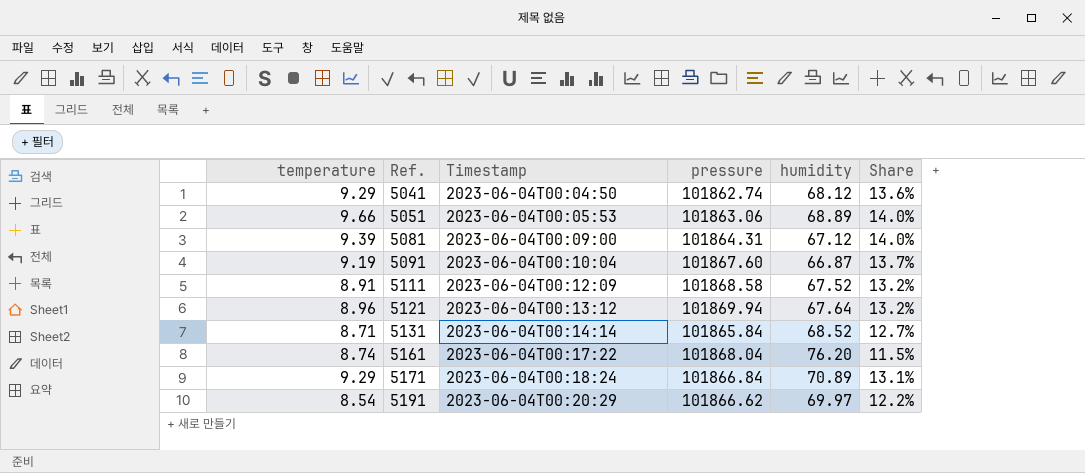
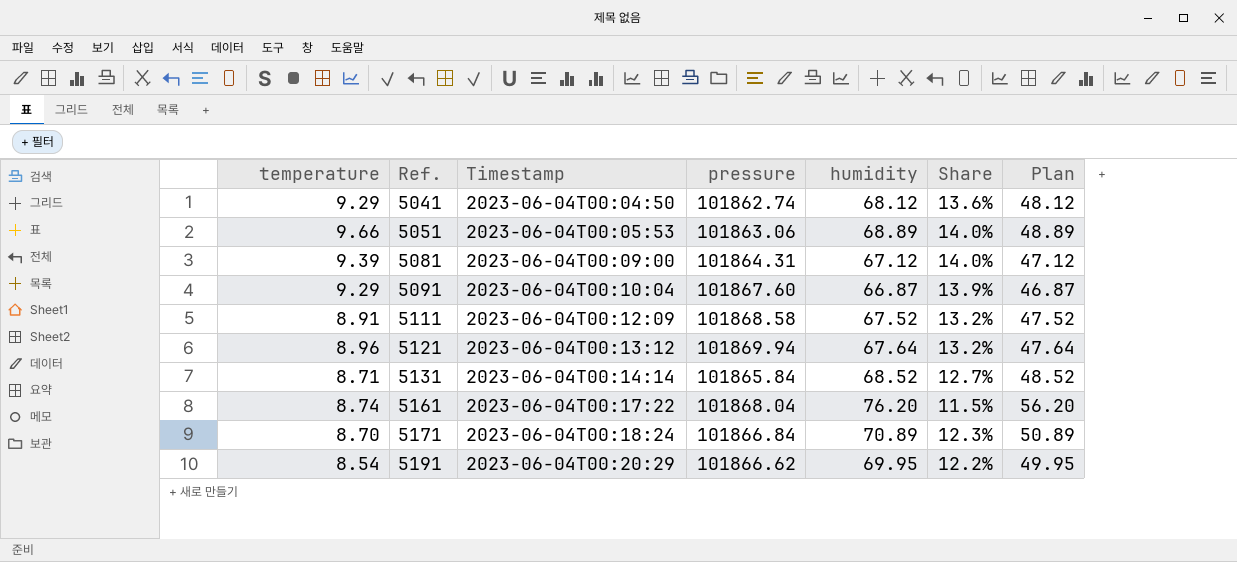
column Plan | formula: none -> [humidity] - 20
5091 | temperature: 9.19 -> 9.29
5091 | Share: 13.7% -> 13.9%
5171 | temperature: 9.29 -> 8.70
5171 | Share: 13.1% -> 12.3%
5191 | humidity: 69.97 -> 69.95

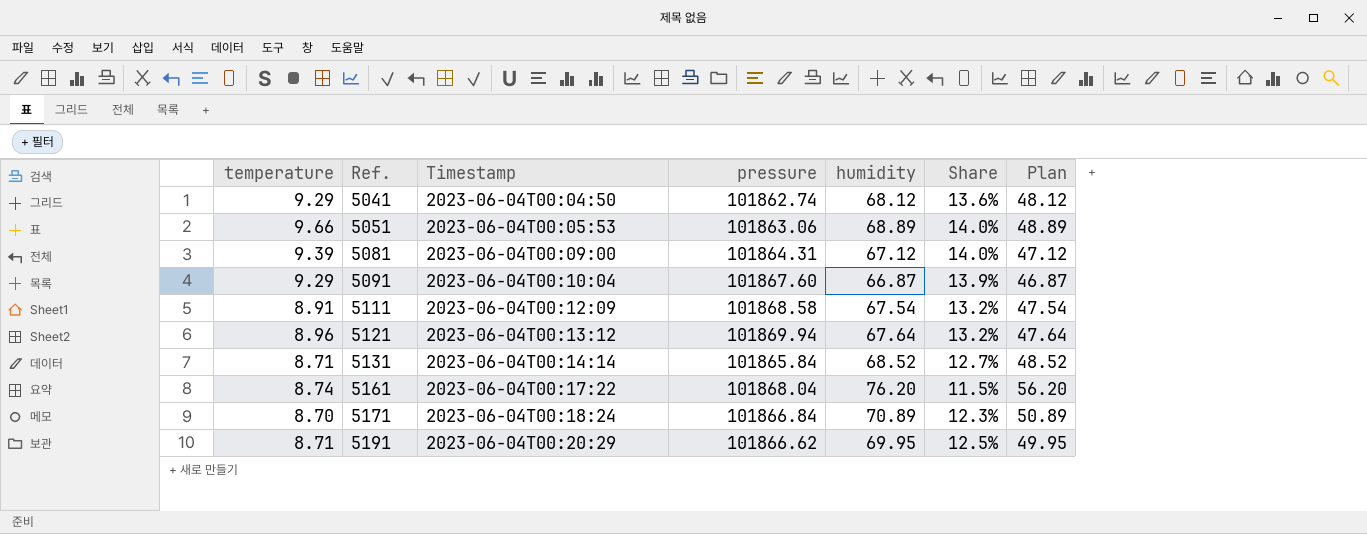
5111 | humidity: 67.52 -> 67.54
5111 | Plan: 47.52 -> 47.54
5191 | temperature: 8.54 -> 8.71
5191 | Share: 12.2% -> 12.5%

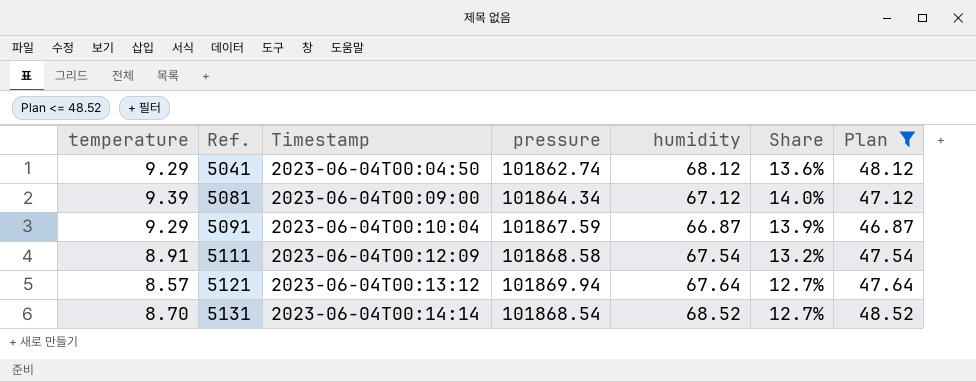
filter: none -> Plan <= 48.52
5081 | pressure: 101864.31 -> 101864.34
5091 | pressure: 101867.60 -> 101867.59
5121 | temperature: 8.96 -> 8.57
5121 | Share: 13.2% -> 12.7%
5131 | temperature: 8.71 -> 8.70
5131 | pressure: 101865.84 -> 101868.54

